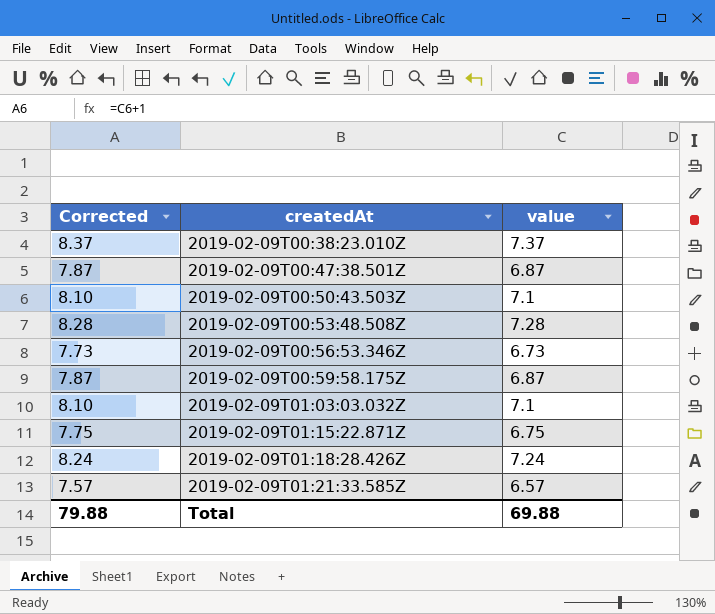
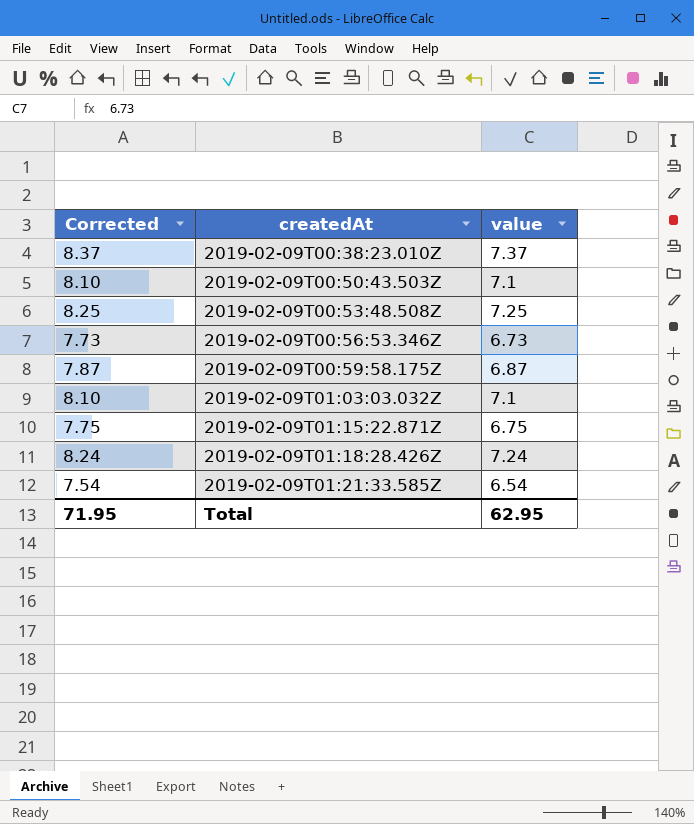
row 2019-02-09T00:47:38.501Z: 7.87 | 6.87 -> none
2019-02-09T00:53:48.508Z | Corrected: 8.28 -> 8.25
2019-02-09T00:53:48.508Z | value: 7.28 -> 7.25
2019-02-09T01:21:33.585Z | Corrected: 7.57 -> 7.54
2019-02-09T01:21:33.585Z | value: 6.57 -> 6.54
Total | Corrected: 79.88 -> 71.95
Total | value: 69.88 -> 62.95

